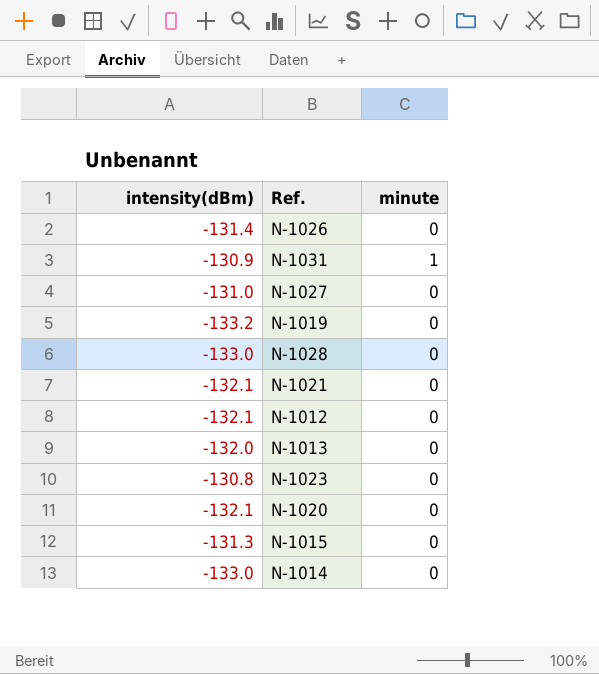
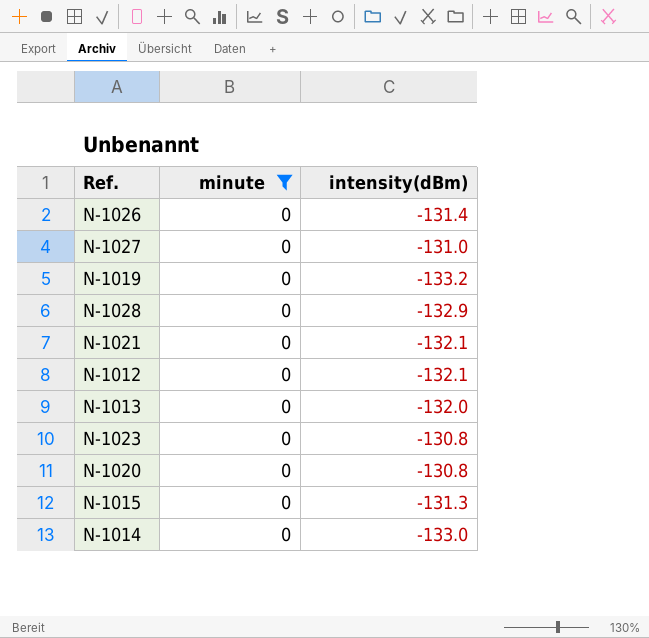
filter: none -> minute = 0
column intensity(dBm) | position: 1 -> 3
N-1028 | intensity(dBm): -133.0 -> -132.9
N-1020 | intensity(dBm): -132.1 -> -130.8

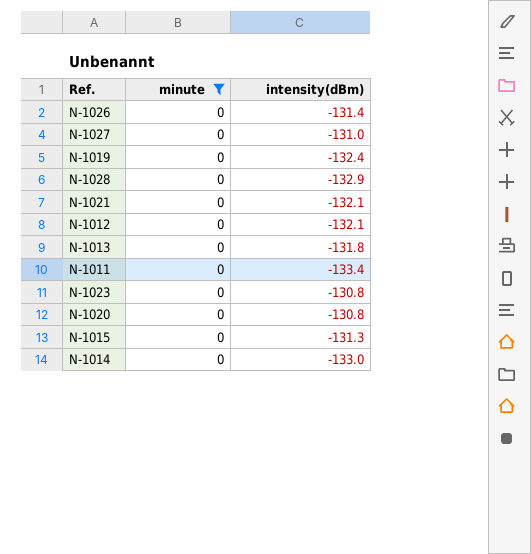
N-1019 | intensity(dBm): -133.2 -> -132.4
N-1013 | intensity(dBm): -132.0 -> -131.8
row N-1011: none -> 0 | -133.4

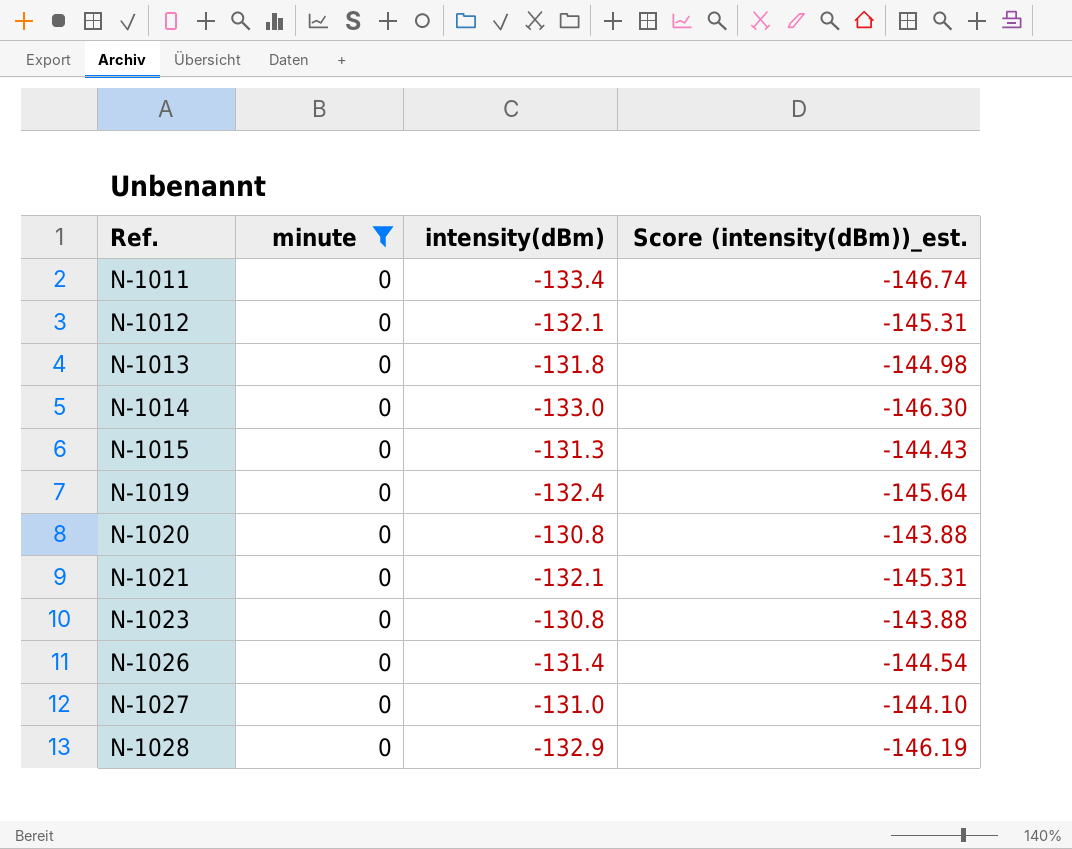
row order: none -> Ref. ascending
column Score (intensity(dBm))_est. | formula: none -> [intensity(dBm)] * 1.1

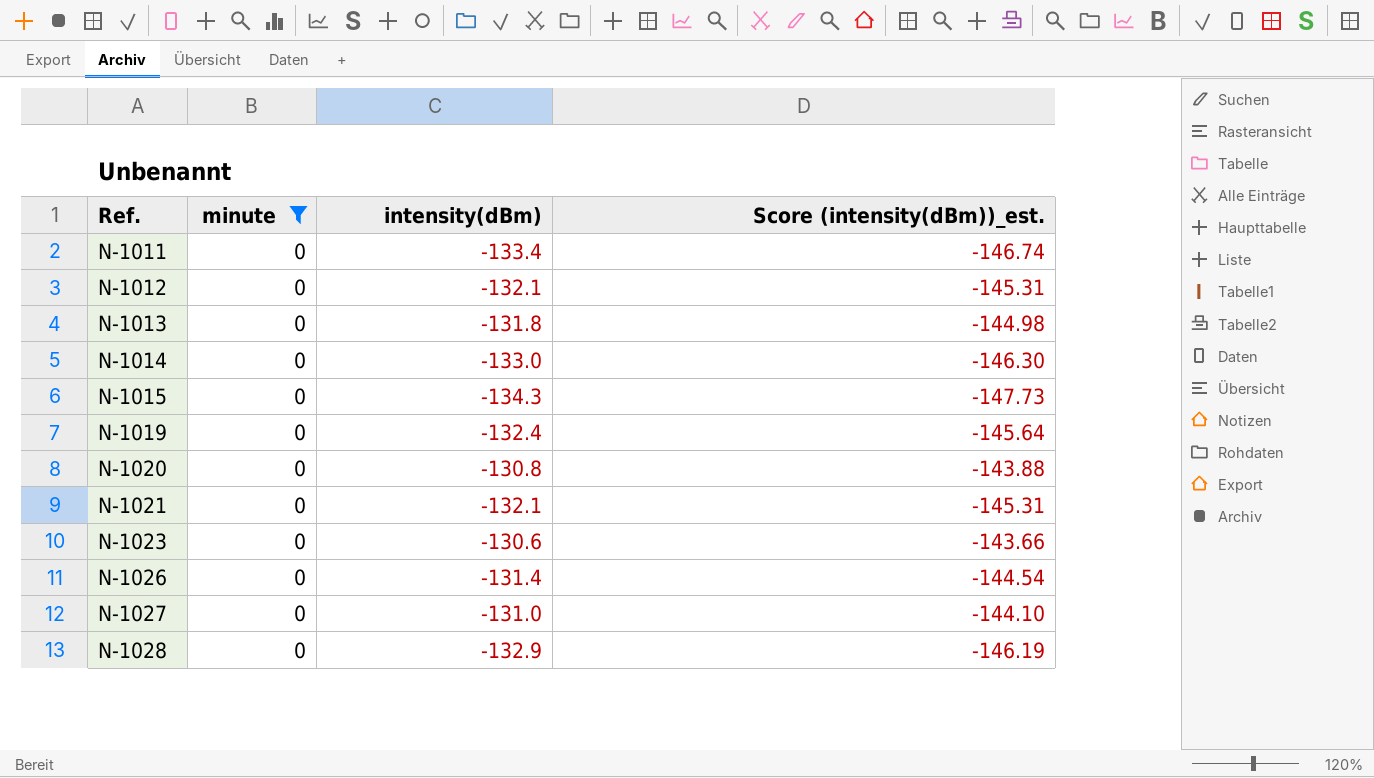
N-1015 | intensity(dBm): -131.3 -> -134.3
N-1015 | Score (intensity(dBm))_est.: -144.43 -> -147.73
N-1023 | intensity(dBm): -130.8 -> -130.6
N-1023 | Score (intensity(dBm))_est.: -143.88 -> -143.66

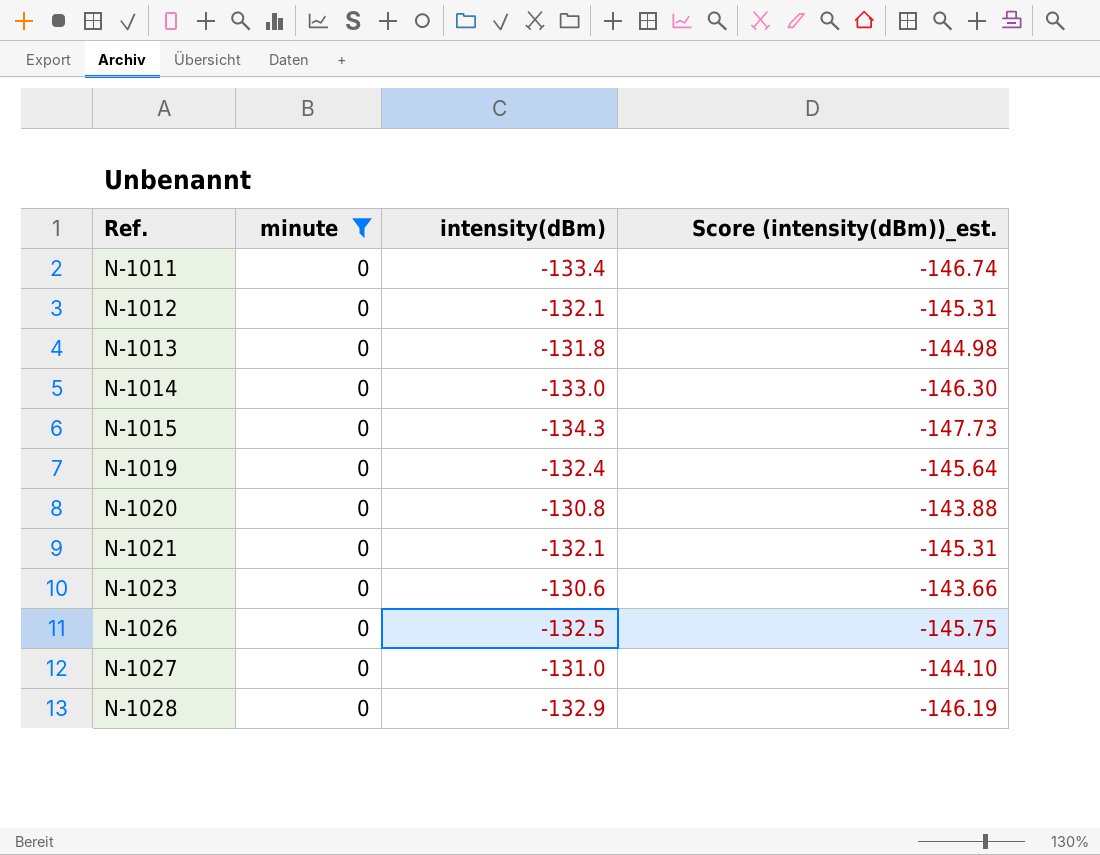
N-1026 | intensity(dBm): -131.4 -> -132.5
N-1026 | Score (intensity(dBm))_est.: -144.54 -> -145.75

